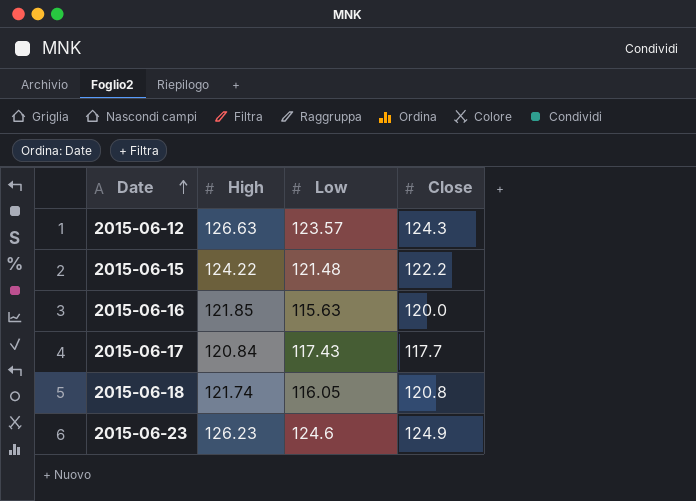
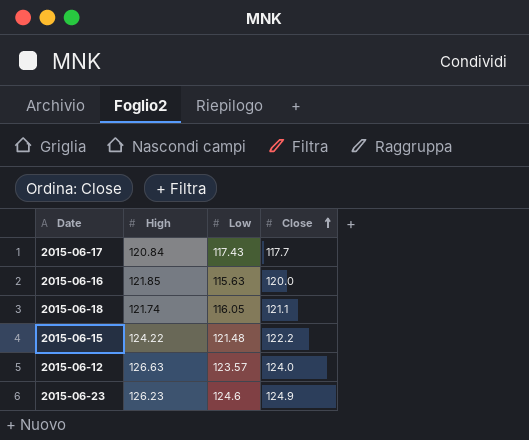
row order: Date ascending -> Close ascending
2015-06-18 | Close: 120.8 -> 121.1
2015-06-12 | Close: 124.3 -> 124.0

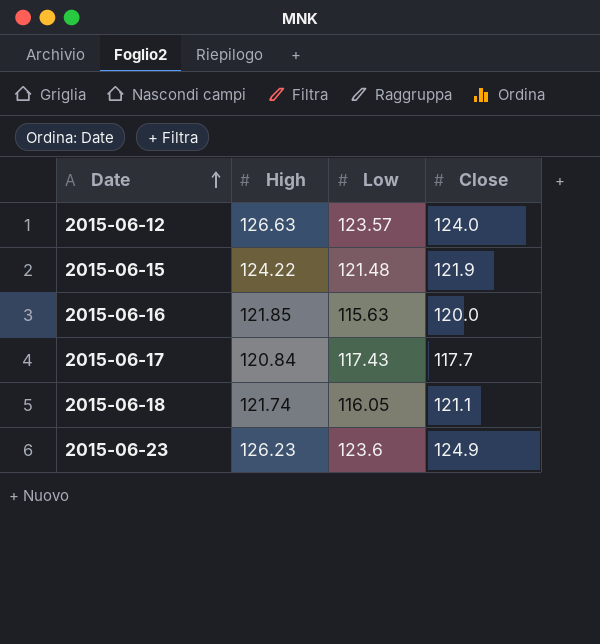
row order: Close ascending -> Date ascending
2015-06-15 | Close: 122.2 -> 121.9
2015-06-23 | Low: 124.6 -> 123.6

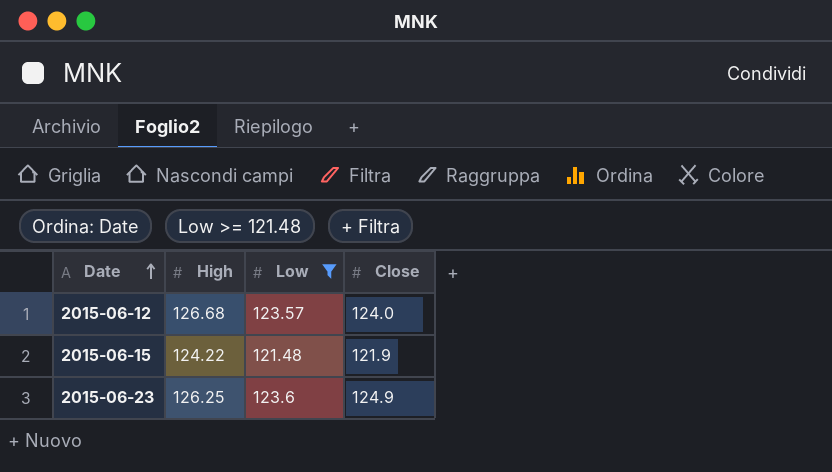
filter: none -> Low >= 121.48
2015-06-12 | High: 126.63 -> 126.68
2015-06-23 | High: 126.23 -> 126.25

